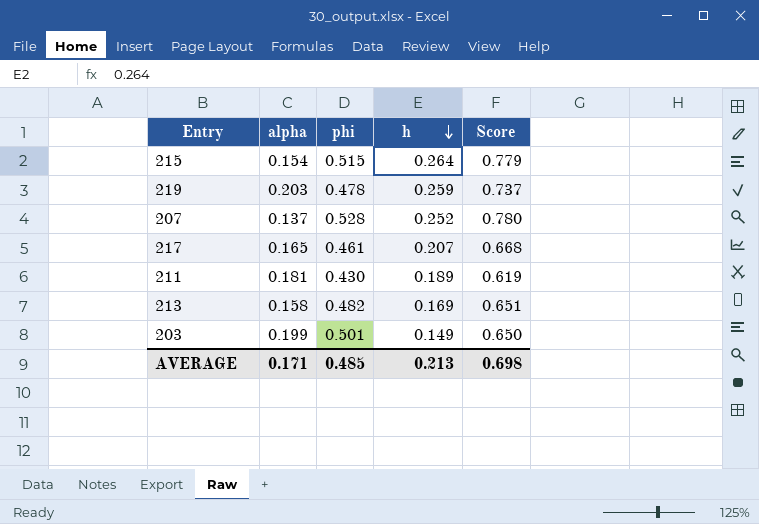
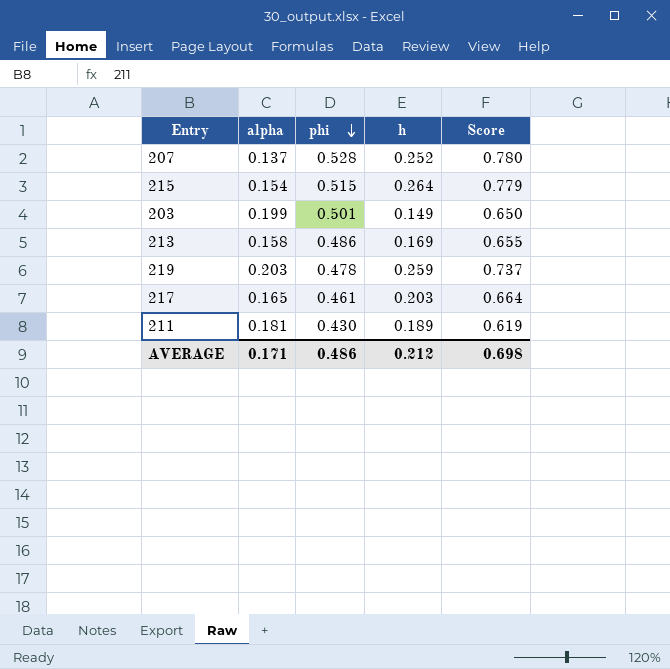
row order: h descending -> phi descending
213 | phi: 0.482 -> 0.486
213 | Score: 0.651 -> 0.655
217 | h: 0.207 -> 0.203
217 | Score: 0.668 -> 0.664
AVERAGE | phi: 0.485 -> 0.486
AVERAGE | h: 0.213 -> 0.212

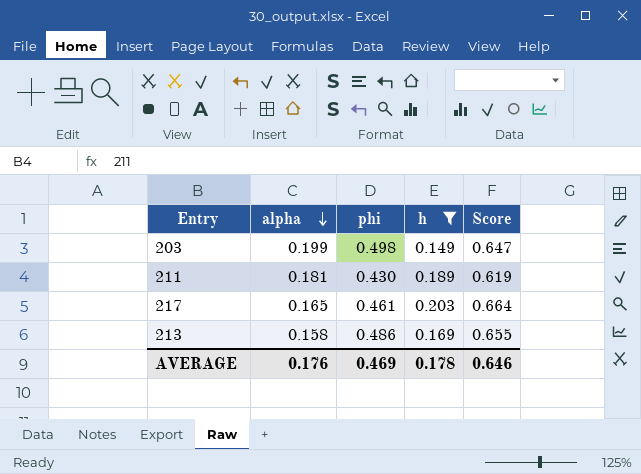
filter: none -> h <= 0.203
row order: phi descending -> alpha descending
203 | phi: 0.501 -> 0.498
203 | Score: 0.650 -> 0.647
AVERAGE | alpha: 0.171 -> 0.176
AVERAGE | phi: 0.486 -> 0.469
AVERAGE | h: 0.212 -> 0.178
AVERAGE | Score: 0.698 -> 0.646

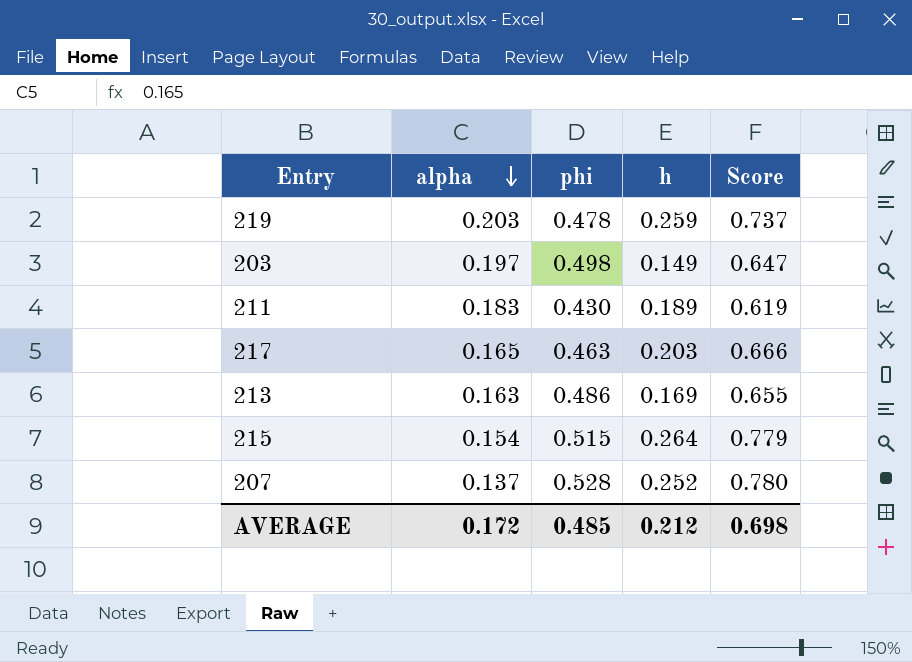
filter: h <= 0.203 -> none
203 | alpha: 0.199 -> 0.197
211 | alpha: 0.181 -> 0.183
217 | phi: 0.461 -> 0.463
217 | Score: 0.664 -> 0.666
213 | alpha: 0.158 -> 0.163
AVERAGE | alpha: 0.176 -> 0.172
AVERAGE | phi: 0.469 -> 0.485
AVERAGE | h: 0.178 -> 0.212
AVERAGE | Score: 0.646 -> 0.698

